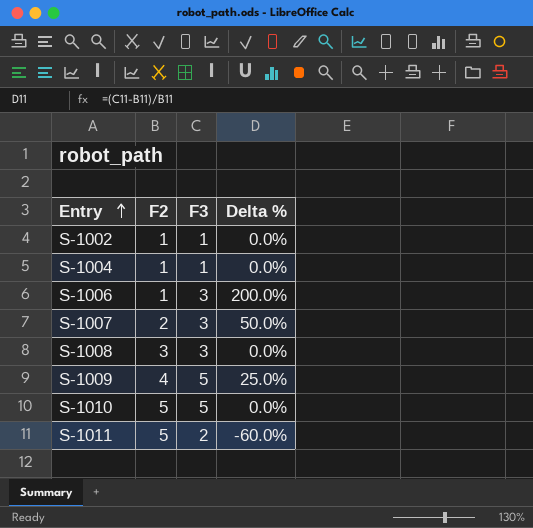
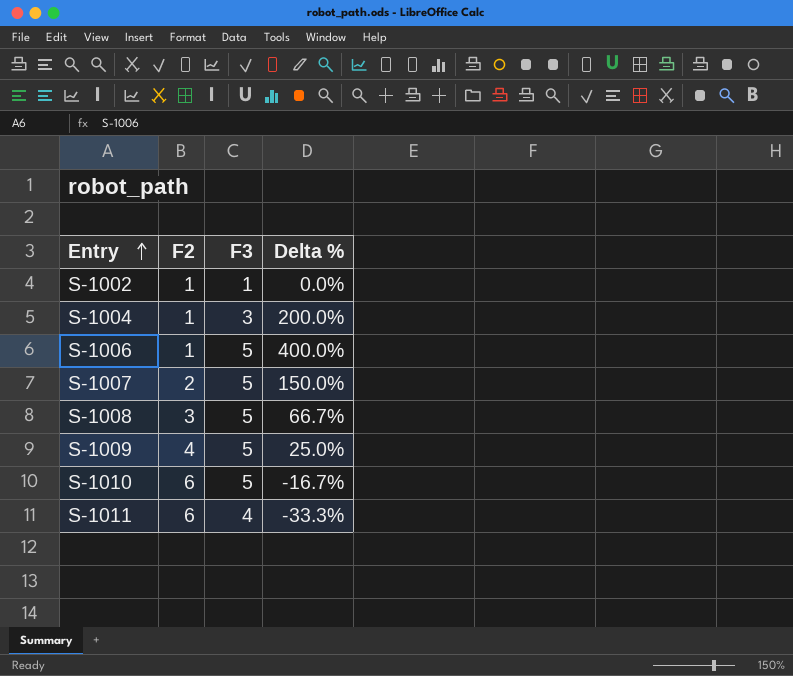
S-1004 | F3: 1 -> 3
S-1004 | Delta %: 0.0% -> 200.0%
S-1006 | F3: 3 -> 5
S-1006 | Delta %: 200.0% -> 400.0%
S-1007 | F3: 3 -> 5
S-1007 | Delta %: 50.0% -> 150.0%
S-1008 | F3: 3 -> 5
S-1008 | Delta %: 0.0% -> 66.7%
S-1010 | F2: 5 -> 6
S-1010 | Delta %: 0.0% -> -16.7%
S-1011 | F2: 5 -> 6
S-1011 | F3: 2 -> 4
S-1011 | Delta %: -60.0% -> -33.3%

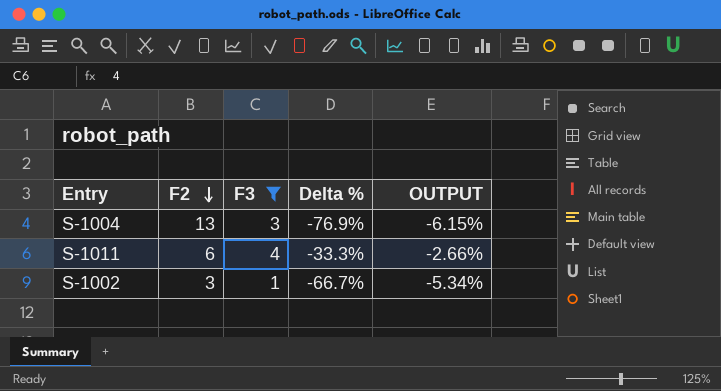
filter: none -> F3 != 5
row order: Entry ascending -> F2 descending
column OUTPUT | formula: none -> [Delta %] * 0.08
S-1004 | F2: 1 -> 13
S-1004 | Delta %: 200.0% -> -76.9%
S-1002 | F2: 1 -> 3
S-1002 | Delta %: 0.0% -> -66.7%

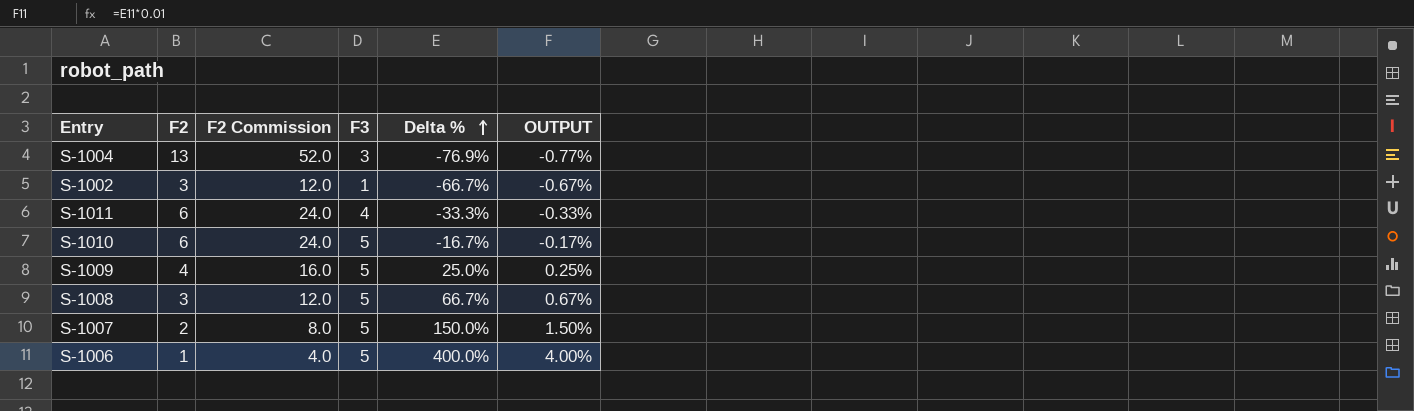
filter: F3 != 5 -> none
row order: F2 descending -> Delta % ascending
column F2 Commission | formula: none -> [F2] * 4
column OUTPUT | formula: [Delta %] * 0.08 -> [Delta %] * 0.01

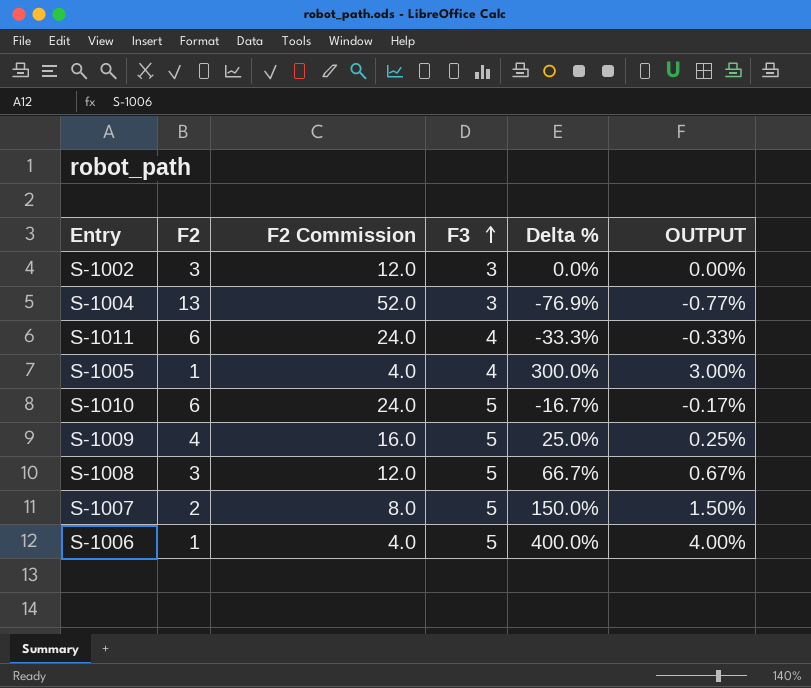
row order: Delta % ascending -> F3 ascending
S-1002 | F3: 1 -> 3
S-1002 | Delta %: -66.7% -> 0.0%
S-1002 | OUTPUT: -0.67% -> 0.00%
row S-1005: none -> 1 | 4.0 | 4 | 300.0% | 3.00%

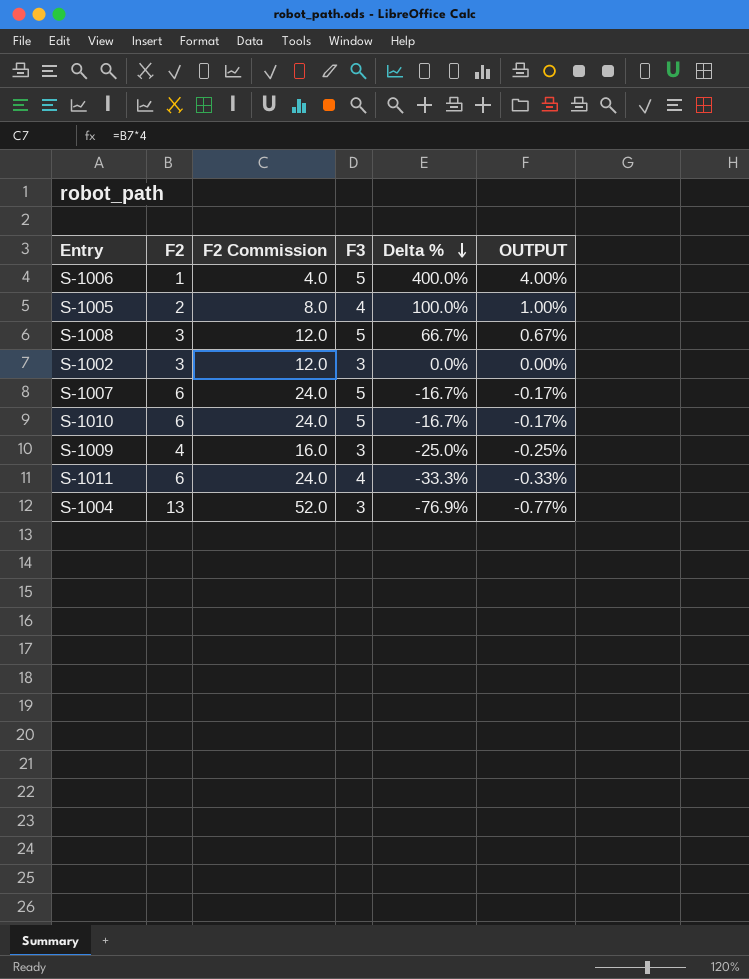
row order: F3 ascending -> Delta % descending
S-1005 | F2: 1 -> 2
S-1005 | F2 Commission: 4.0 -> 8.0
S-1005 | Delta %: 300.0% -> 100.0%
S-1005 | OUTPUT: 3.00% -> 1.00%
S-1007 | F2: 2 -> 6
S-1007 | F2 Commission: 8.0 -> 24.0
S-1007 | Delta %: 150.0% -> -16.7%
S-1007 | OUTPUT: 1.50% -> -0.17%
S-1009 | F3: 5 -> 3
S-1009 | Delta %: 25.0% -> -25.0%
S-1009 | OUTPUT: 0.25% -> -0.25%

